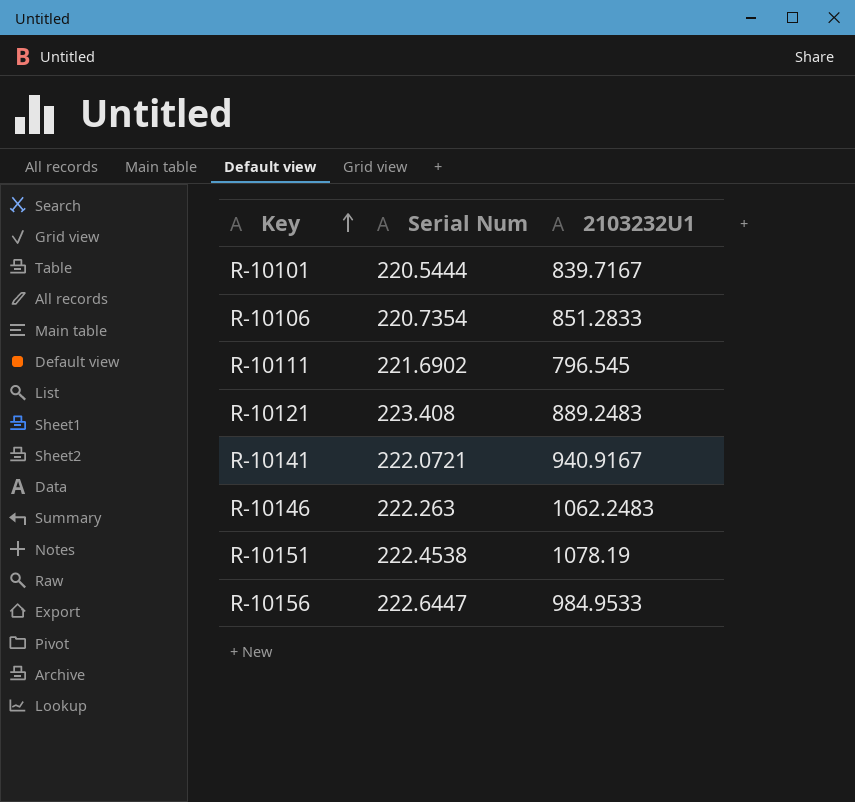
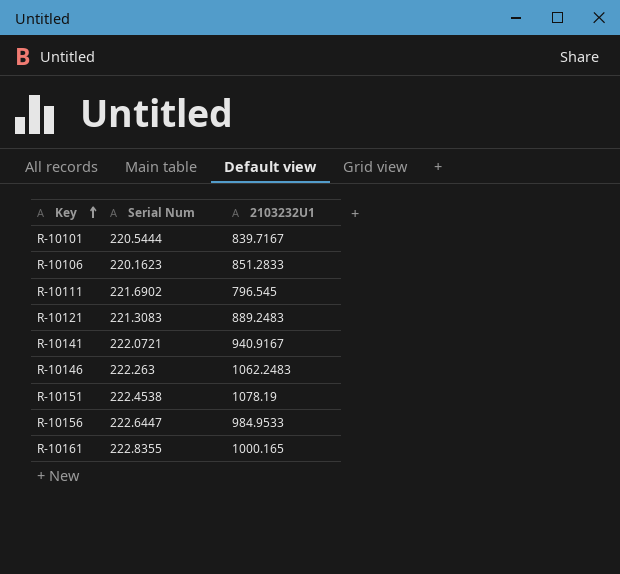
R-10106 | Serial Num: 220.7354 -> 220.1623
R-10121 | Serial Num: 223.408 -> 221.3083
row R-10161: none -> 222.8355 | 1000.165

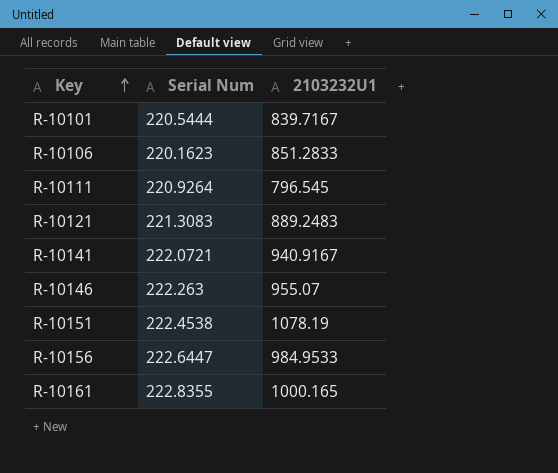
R-10111 | Serial Num: 221.6902 -> 220.9264
R-10146 | 2103232U1: 1062.2483 -> 955.07

